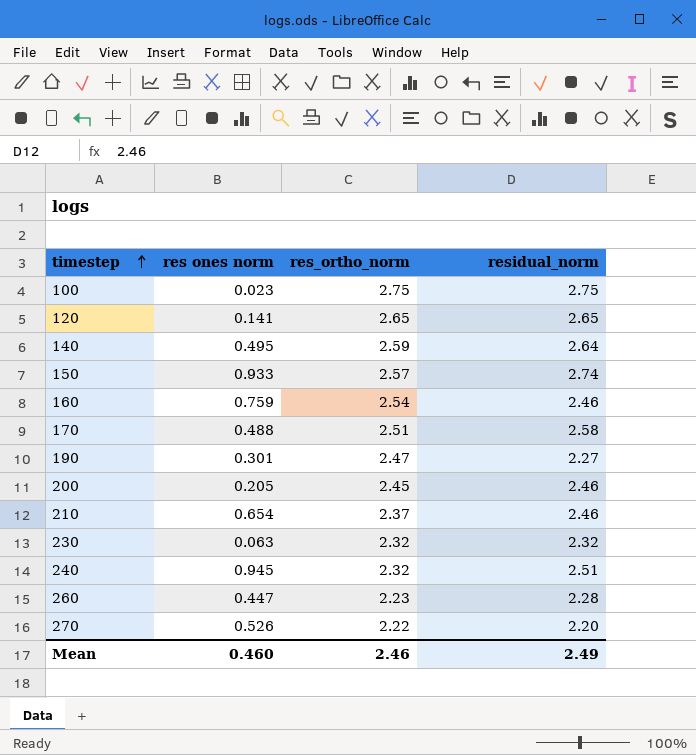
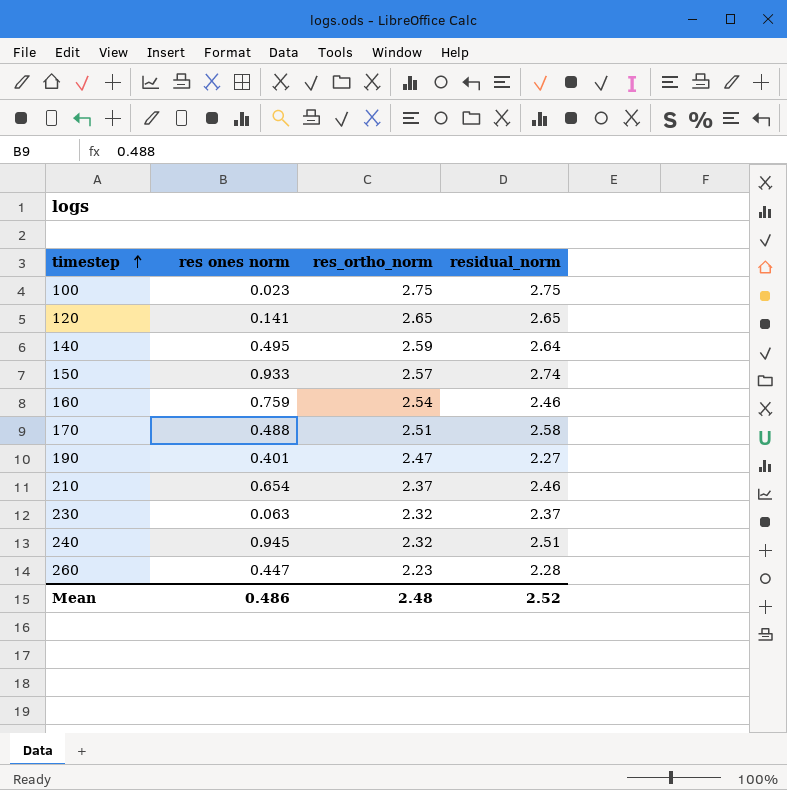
row 200: 0.205 | 2.45 | 2.46 -> none
row 270: 0.526 | 2.22 | 2.20 -> none
190 | res ones norm: 0.301 -> 0.401
230 | residual_norm: 2.32 -> 2.37
Mean | res ones norm: 0.460 -> 0.486
Mean | res_ortho_norm: 2.46 -> 2.48
Mean | residual_norm: 2.49 -> 2.52

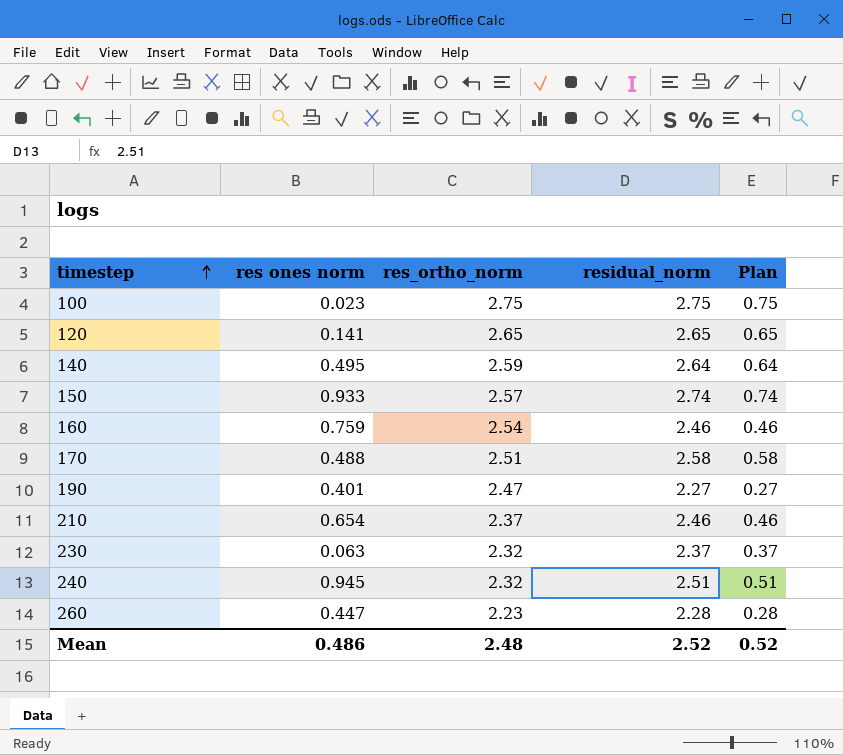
column Plan | formula: none -> [residual_norm] - 2

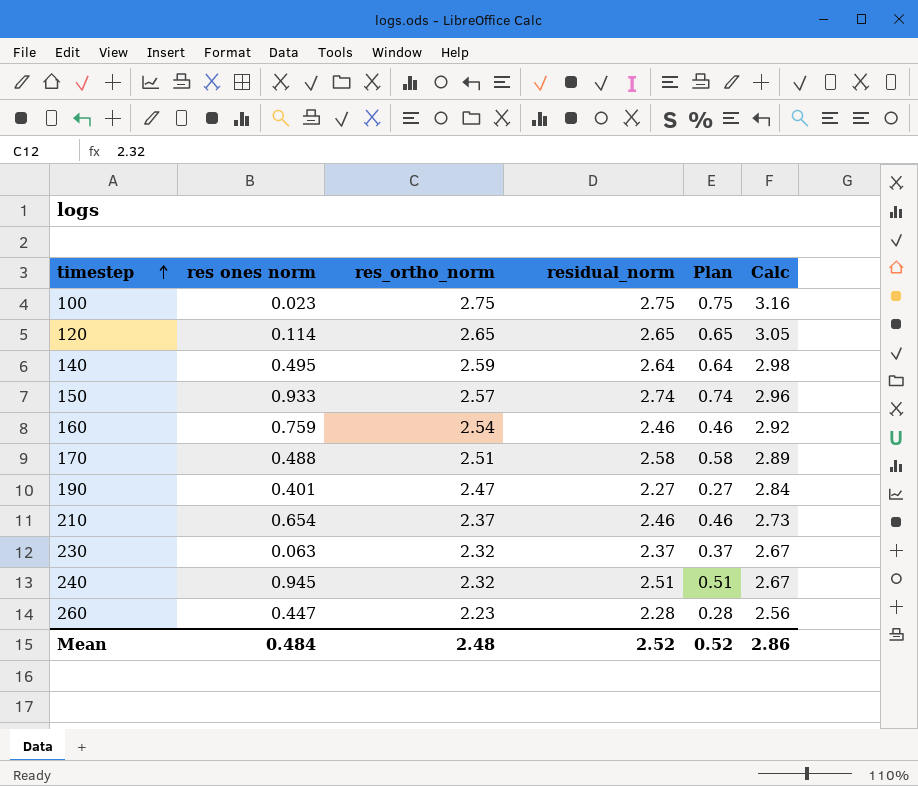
column Calc | formula: none -> [res_ortho_norm] * 1.15
120 | res ones norm: 0.141 -> 0.114
Mean | res ones norm: 0.486 -> 0.484

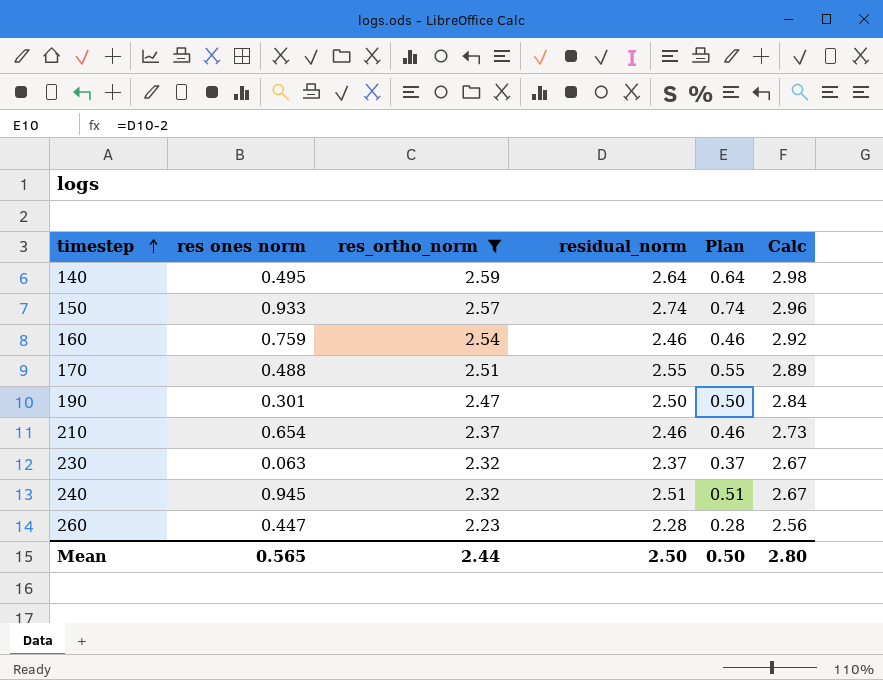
filter: none -> res_ortho_norm <= 2.59
170 | residual_norm: 2.58 -> 2.55
170 | Plan: 0.58 -> 0.55
190 | res ones norm: 0.401 -> 0.301
190 | residual_norm: 2.27 -> 2.50
190 | Plan: 0.27 -> 0.50
Mean | res ones norm: 0.484 -> 0.565
Mean | res_ortho_norm: 2.48 -> 2.44
Mean | residual_norm: 2.52 -> 2.50
Mean | Plan: 0.52 -> 0.50
Mean | Calc: 2.86 -> 2.80

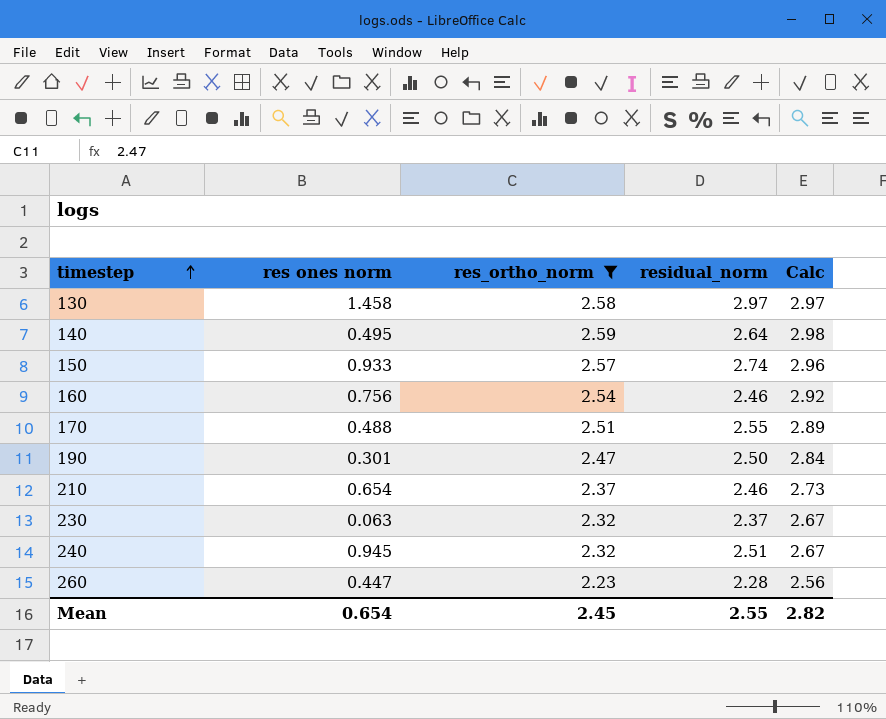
column Plan | formula: [residual_norm] - 2 -> none
row 130: none -> 1.458 | 2.58 | 2.97 | 2.97
160 | res ones norm: 0.759 -> 0.756
Mean | res ones norm: 0.565 -> 0.654
Mean | res_ortho_norm: 2.44 -> 2.45
Mean | residual_norm: 2.50 -> 2.55
Mean | Calc: 2.80 -> 2.82

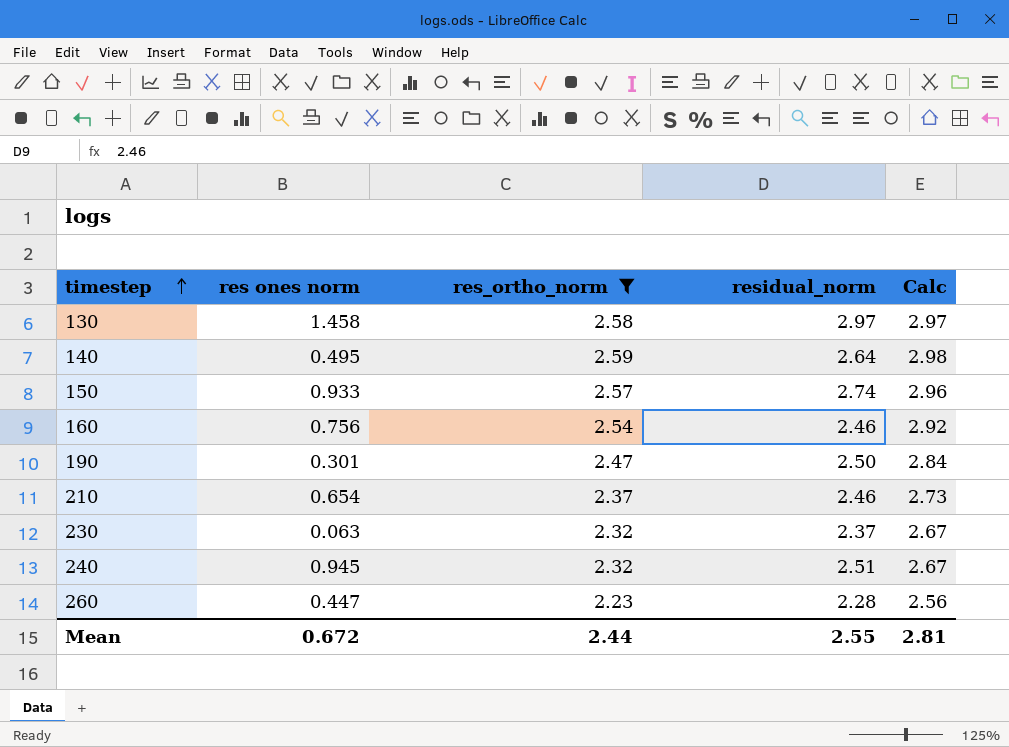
row 170: 0.488 | 2.51 | 2.55 | 2.89 -> none
Mean | res ones norm: 0.654 -> 0.672
Mean | res_ortho_norm: 2.45 -> 2.44
Mean | Calc: 2.82 -> 2.81

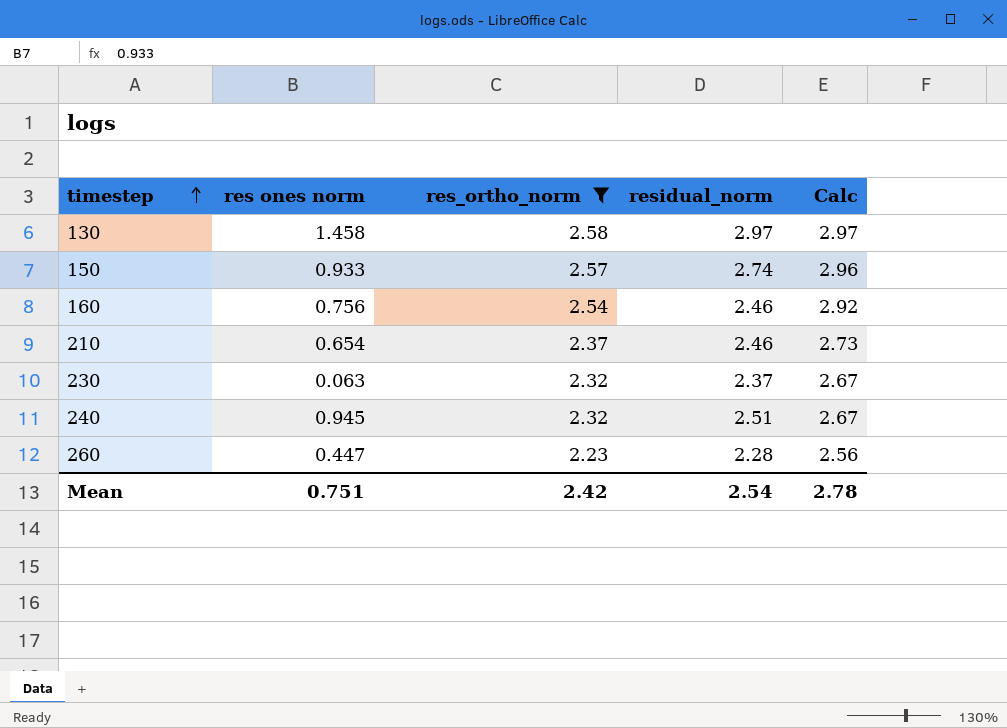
row 140: 0.495 | 2.59 | 2.64 | 2.98 -> none
row 190: 0.301 | 2.47 | 2.50 | 2.84 -> none
Mean | res ones norm: 0.672 -> 0.751
Mean | res_ortho_norm: 2.44 -> 2.42
Mean | residual_norm: 2.55 -> 2.54
Mean | Calc: 2.81 -> 2.78

